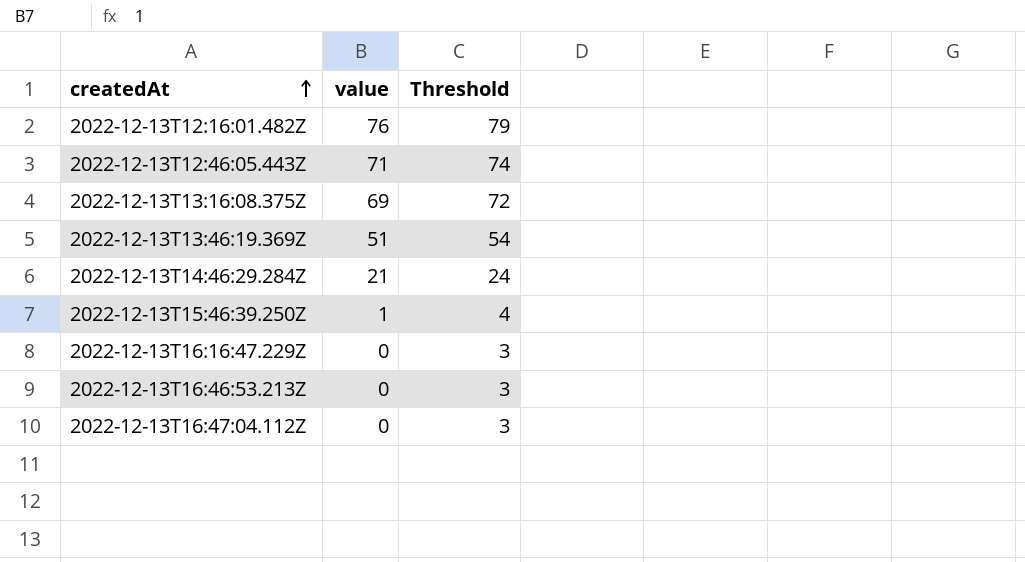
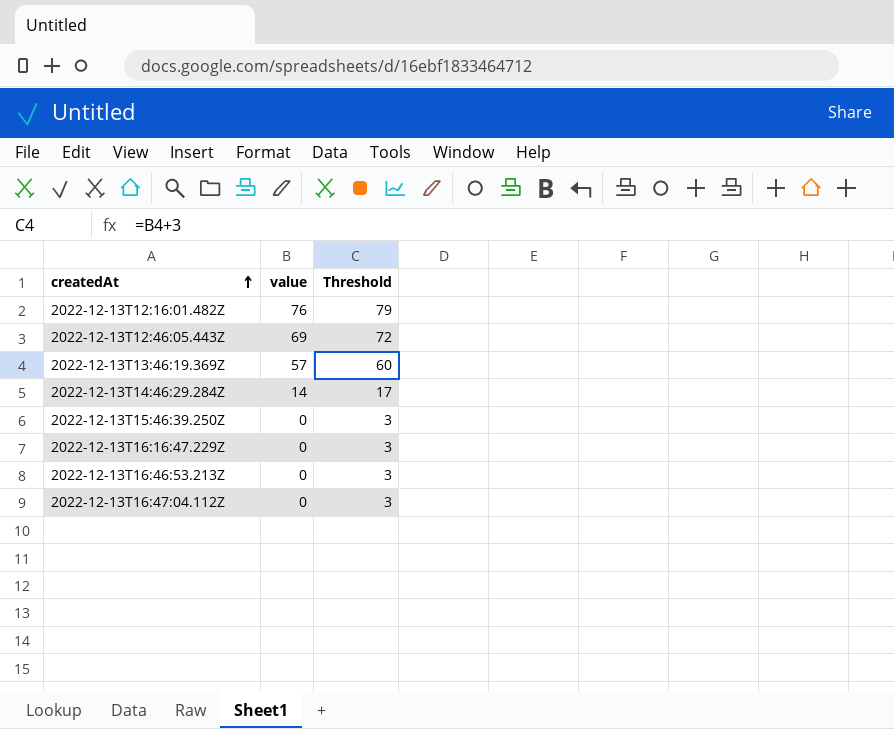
row 2022-12-13T13:16:08.375Z: 69 | 72 -> none
2022-12-13T12:46:05.443Z | value: 71 -> 69
2022-12-13T12:46:05.443Z | Threshold: 74 -> 72
2022-12-13T13:46:19.369Z | value: 51 -> 57
2022-12-13T13:46:19.369Z | Threshold: 54 -> 60
2022-12-13T14:46:29.284Z | value: 21 -> 14
2022-12-13T14:46:29.284Z | Threshold: 24 -> 17
2022-12-13T15:46:39.250Z | value: 1 -> 0
2022-12-13T15:46:39.250Z | Threshold: 4 -> 3

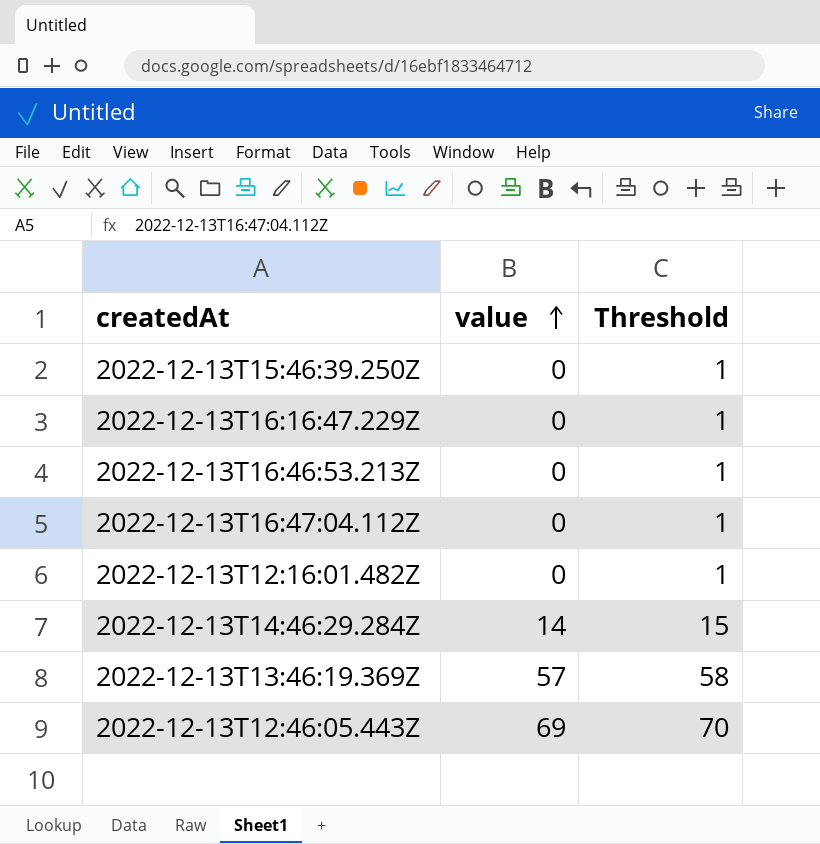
row order: createdAt ascending -> value ascending
column Threshold | formula: [value] + 3 -> [value] + 1
2022-12-13T12:16:01.482Z | value: 76 -> 0

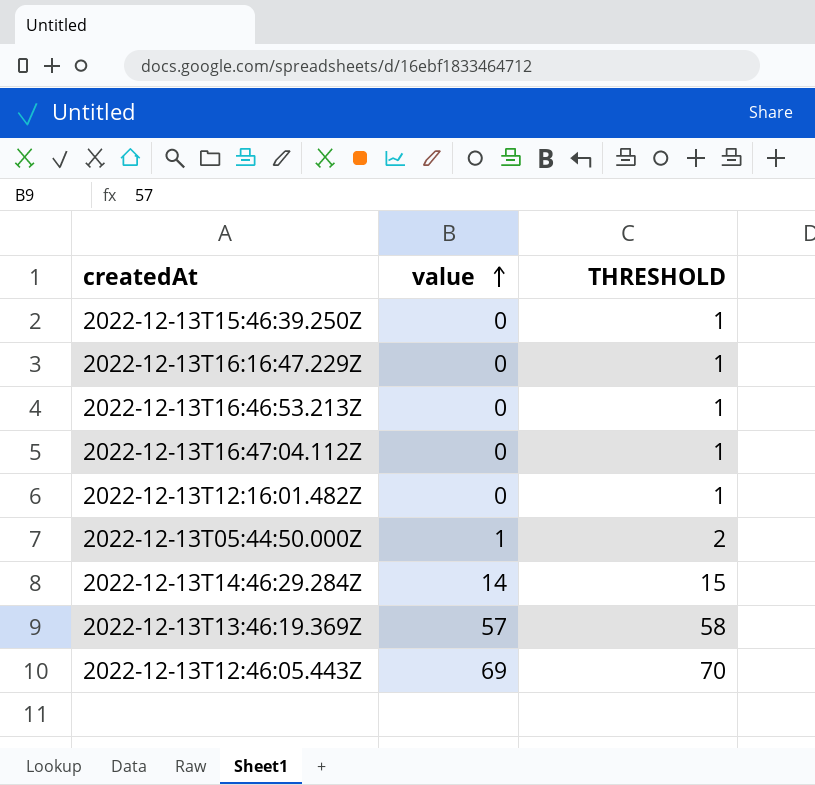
column name: Threshold -> THRESHOLD
row 2022-12-13T05:44:50.000Z: none -> 1 | 2

